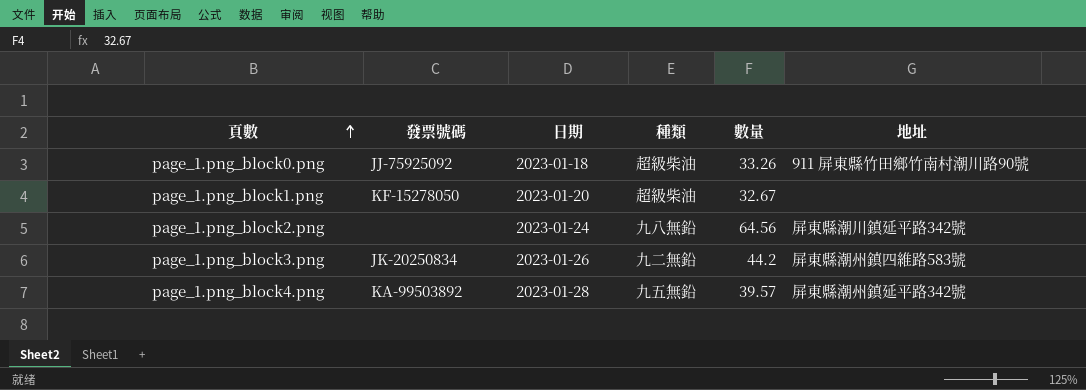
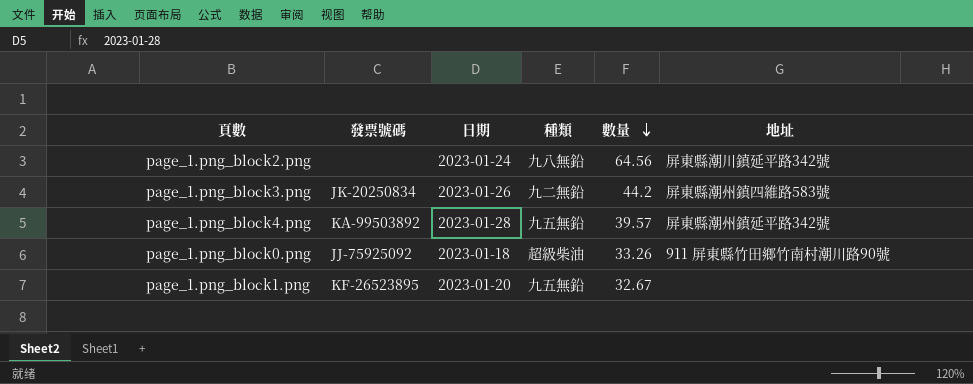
row order: 頁數 ascending -> 數量 descending
page_1.png_block1.png | 發票號碼: KF-15278050 -> KF-26523895
page_1.png_block1.png | 種類: 超級柴油 -> 九五無鉛

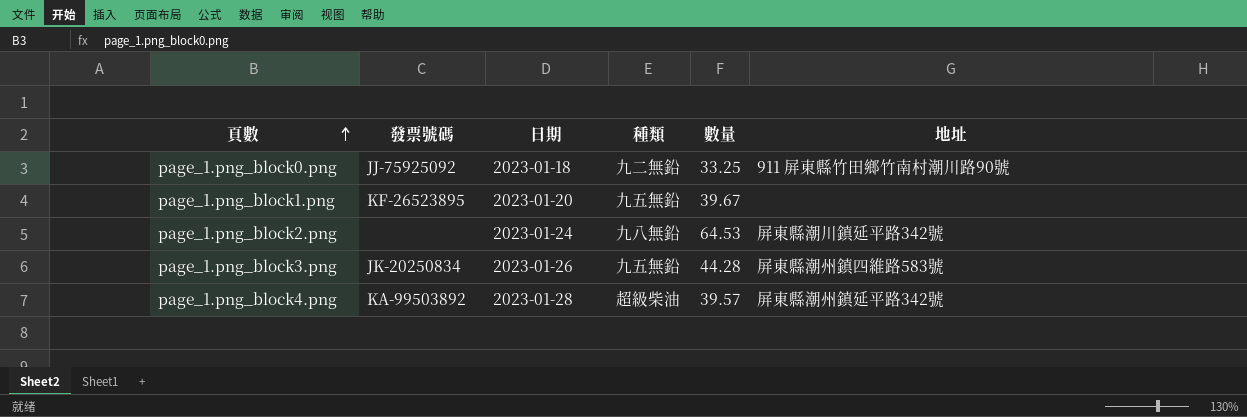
row order: 數量 descending -> 頁數 ascending
page_1.png_block0.png | 種類: 超級柴油 -> 九二無鉛
page_1.png_block0.png | 數量: 33.26 -> 33.25
page_1.png_block1.png | 數量: 32.67 -> 39.67
page_1.png_block2.png | 數量: 64.56 -> 64.53
page_1.png_block3.png | 種類: 九二無鉛 -> 九五無鉛
page_1.png_block3.png | 數量: 44.2 -> 44.28
page_1.png_block4.png | 種類: 九五無鉛 -> 超級柴油

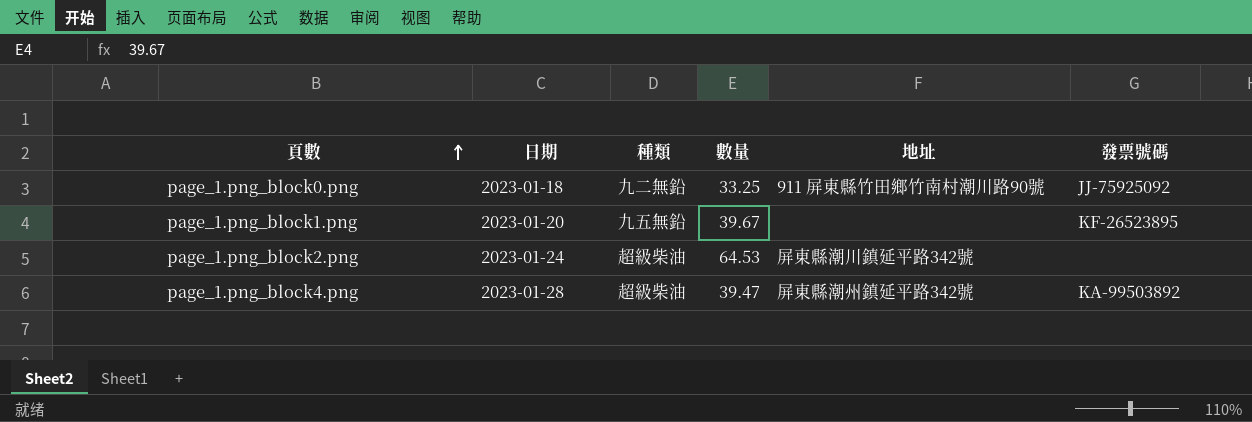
column 發票號碼 | position: 2 -> 6
row page_1.png_block3.png: JK-20250834 | 2023-01-26 | 九五無鉛 | 44.28 | 屏東縣潮州鎮四維路583號 -> none
page_1.png_block2.png | 種類: 九八無鉛 -> 超級柴油
page_1.png_block4.png | 數量: 39.57 -> 39.47

